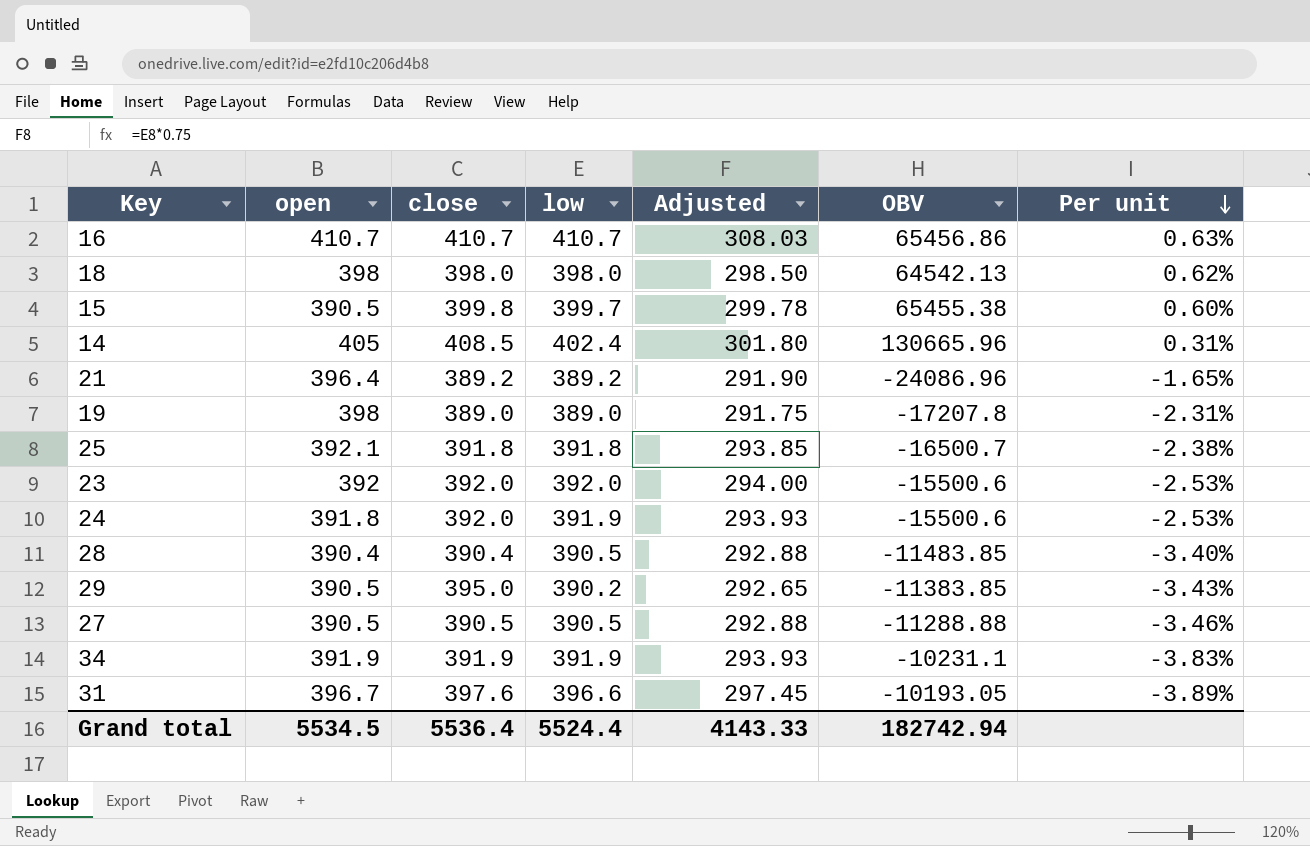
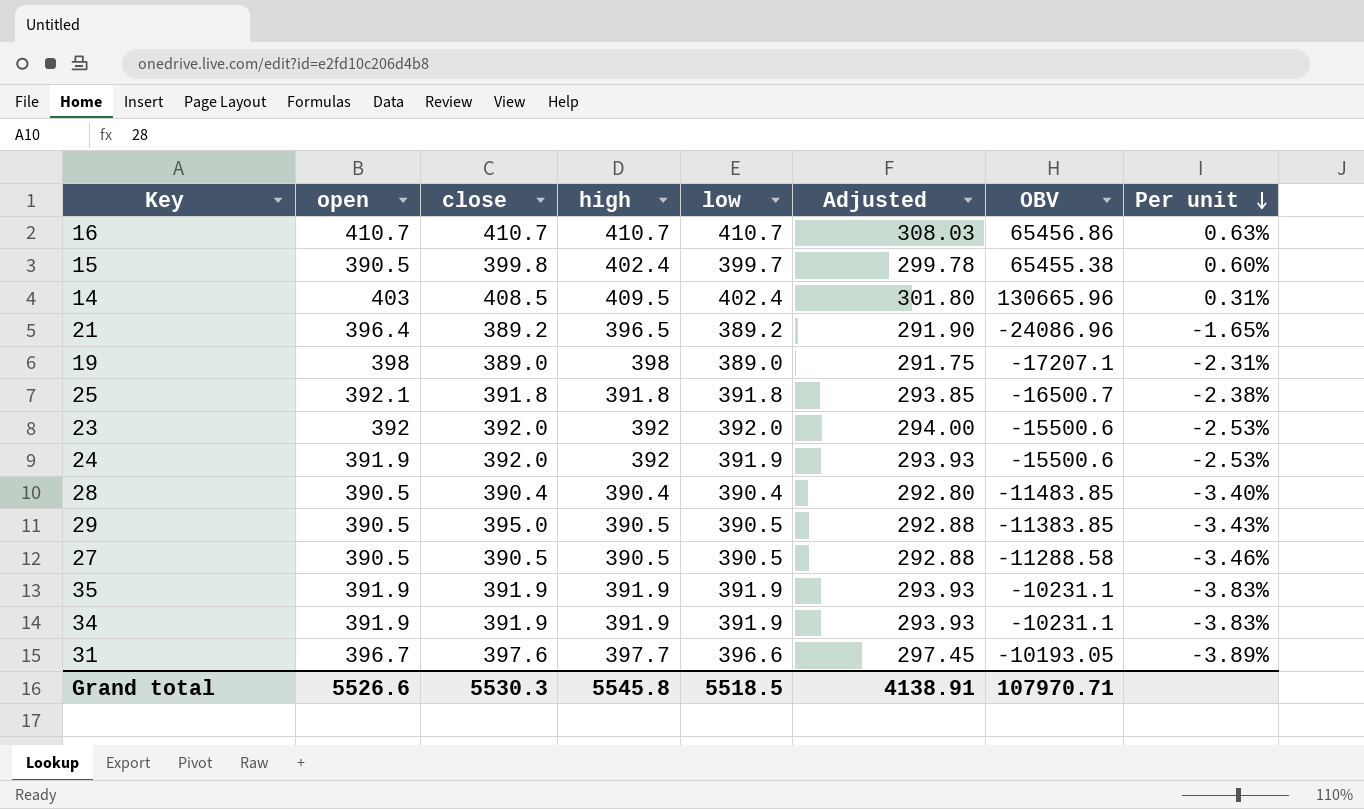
column high | position: none -> 4
row 18: 398 | 398.0 | 398.0 | 298.50 | 64542.13 | 0.62% -> none
14 | open: 405 -> 403
19 | OBV: -17207.8 -> -17207.1
24 | open: 391.8 -> 391.9
28 | open: 390.4 -> 390.5
28 | low: 390.5 -> 390.4
28 | Adjusted: 292.88 -> 292.80
29 | low: 390.2 -> 390.5
29 | Adjusted: 292.65 -> 292.88
27 | OBV: -11288.88 -> -11288.58
row 35: none -> 391.9 | 391.9 | 391.9 | 391.9 | 293.93 | -10231.1 | -3.83%
Grand total | open: 5534.5 -> 5526.6
Grand total | close: 5536.4 -> 5530.3
Grand total | low: 5524.4 -> 5518.5
Grand total | Adjusted: 4143.33 -> 4138.91
Grand total | OBV: 182742.94 -> 107970.71

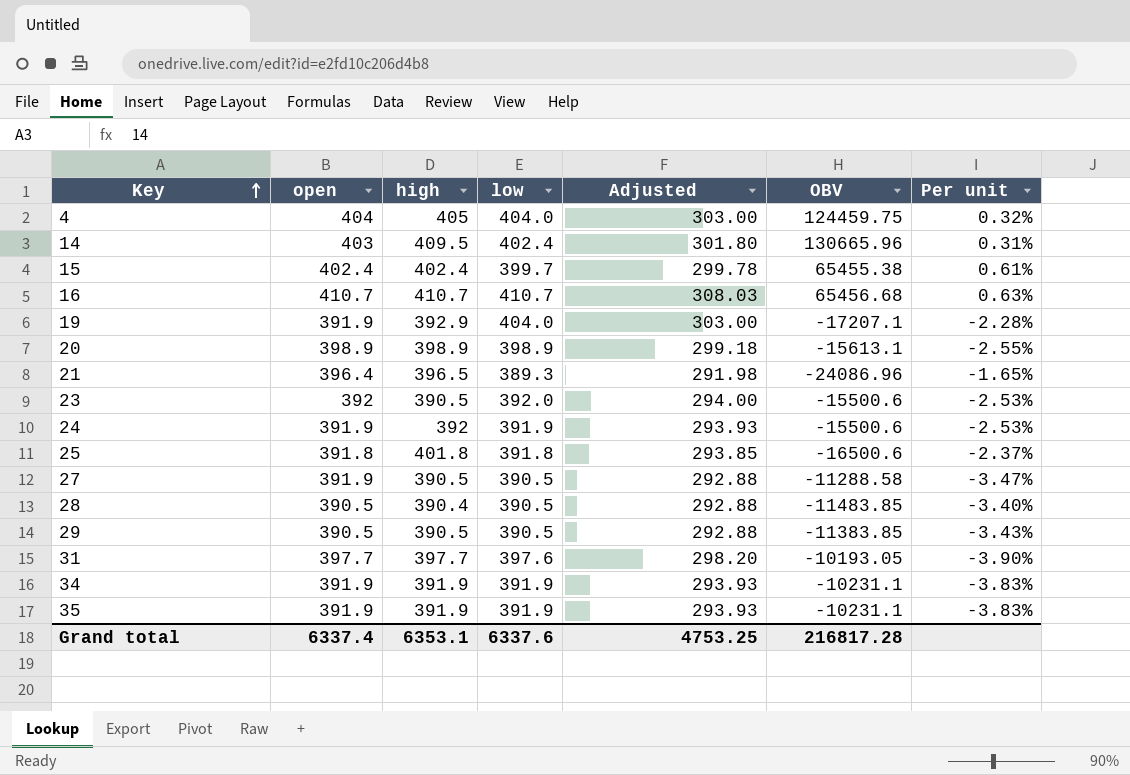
row order: Per unit descending -> Key ascending
column close | position: 3 -> none
row 4: none -> 404 | 405 | 404.0 | 303.00 | 124459.75 | 0.32%
15 | open: 390.5 -> 402.4
15 | Per unit: 0.60% -> 0.61%
16 | OBV: 65456.86 -> 65456.68
19 | open: 398 -> 391.9
19 | high: 398 -> 392.9
19 | low: 389.0 -> 404.0
19 | Adjusted: 291.75 -> 303.00
19 | Per unit: -2.31% -> -2.28%
row 20: none -> 398.9 | 398.9 | 398.9 | 299.18 | -15613.1 | -2.55%
21 | low: 389.2 -> 389.3
21 | Adjusted: 291.90 -> 291.98
23 | high: 392 -> 390.5
25 | open: 392.1 -> 391.8
25 | high: 391.8 -> 401.8
25 | OBV: -16500.7 -> -16500.6
25 | Per unit: -2.38% -> -2.37%
27 | open: 390.5 -> 391.9
27 | Per unit: -3.46% -> -3.47%
28 | low: 390.4 -> 390.5
28 | Adjusted: 292.80 -> 292.88
31 | open: 396.7 -> 397.7
31 | low: 396.6 -> 397.6
31 | Adjusted: 297.45 -> 298.20
31 | Per unit: -3.89% -> -3.90%
Grand total | open: 5526.6 -> 6337.4
Grand total | high: 5545.8 -> 6353.1
Grand total | low: 5518.5 -> 6337.6
Grand total | Adjusted: 4138.91 -> 4753.25
Grand total | OBV: 107970.71 -> 216817.28

